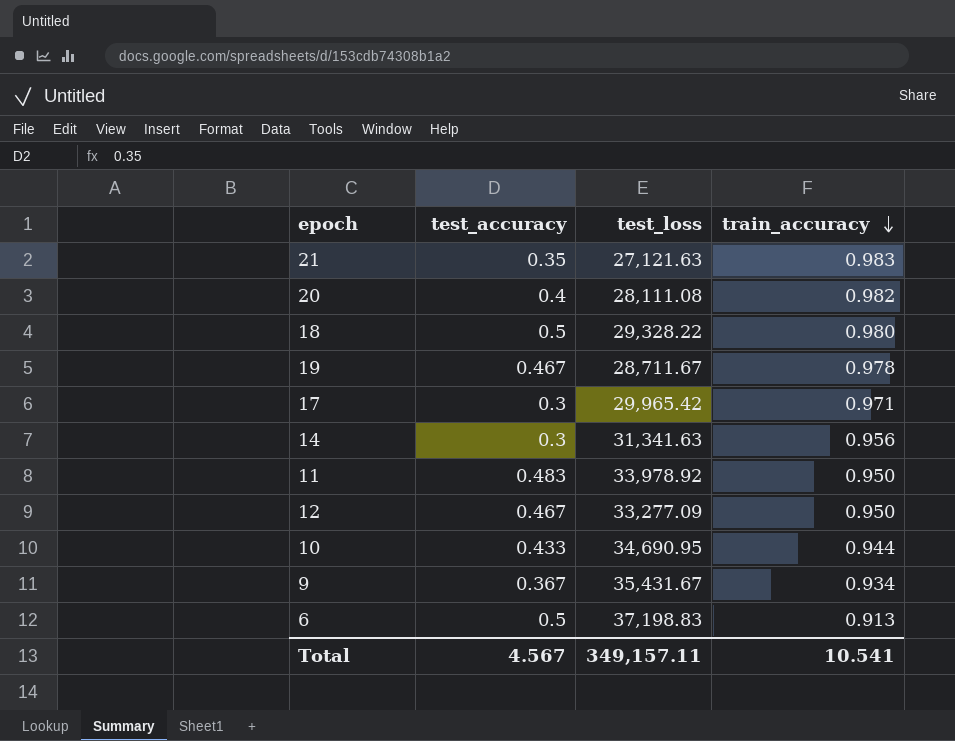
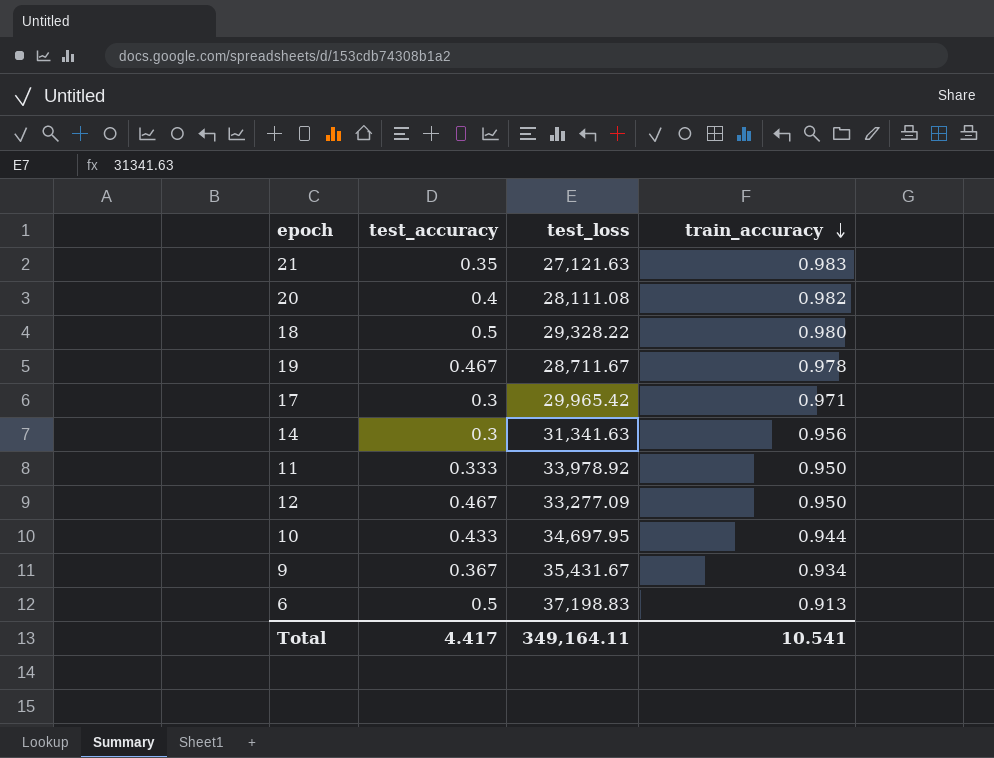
11 | test_accuracy: 0.483 -> 0.333
10 | test_loss: 34,690.95 -> 34,697.95
Total | test_accuracy: 4.567 -> 4.417
Total | test_loss: 349,157.11 -> 349,164.11

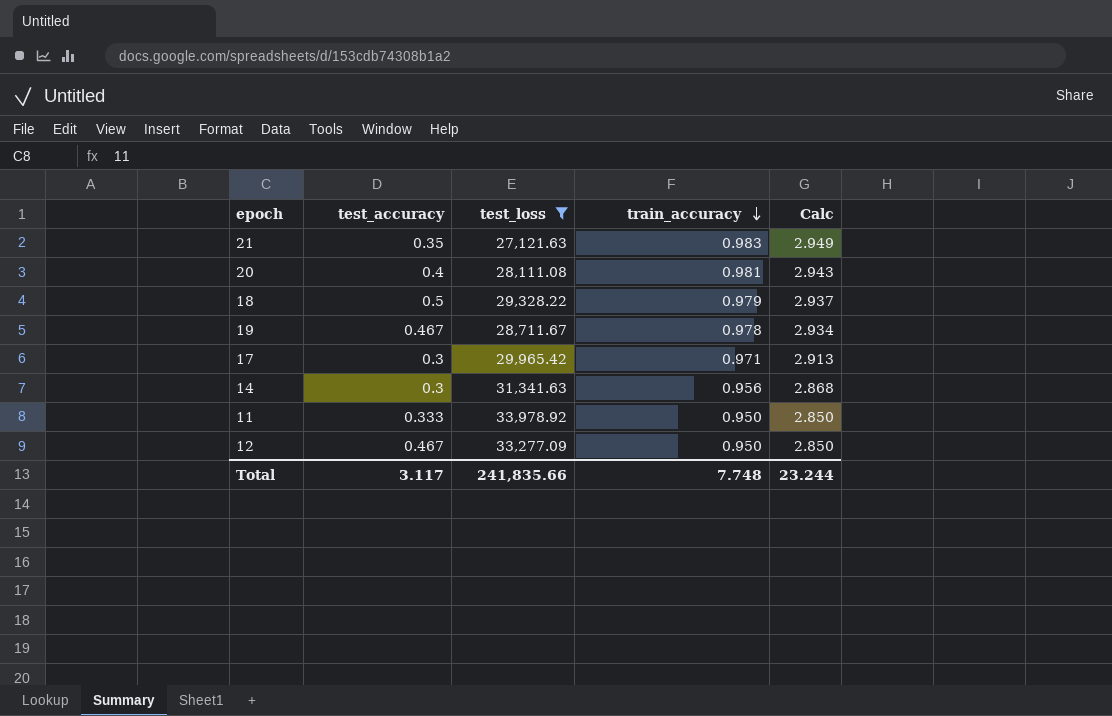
filter: none -> test_loss <= 33,978.92
column Calc | formula: none -> [train_accuracy] * 3
20 | train_accuracy: 0.982 -> 0.981
18 | train_accuracy: 0.980 -> 0.979
Total | test_accuracy: 4.417 -> 3.117
Total | test_loss: 349,164.11 -> 241,835.66
Total | train_accuracy: 10.541 -> 7.748

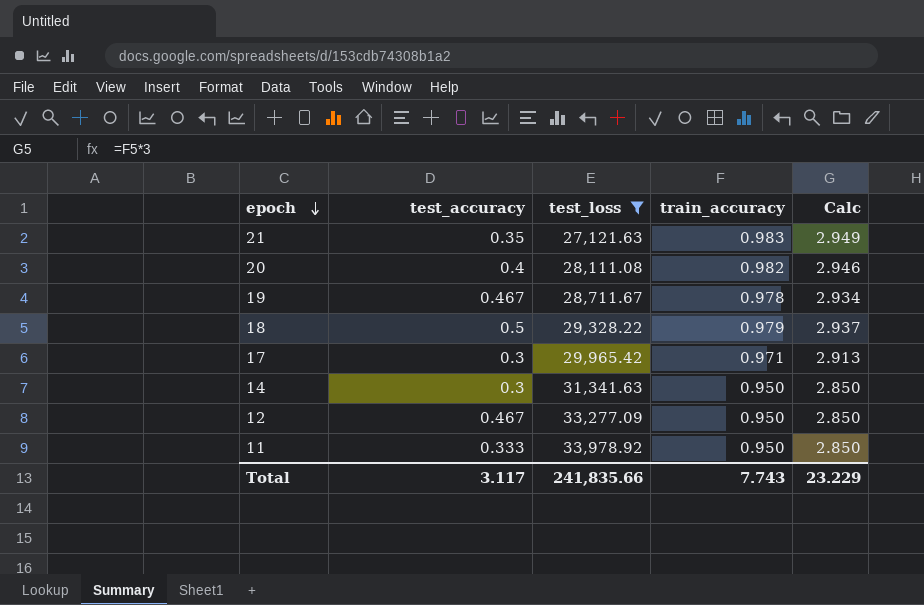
row order: train_accuracy descending -> epoch descending
20 | train_accuracy: 0.981 -> 0.982
20 | Calc: 2.943 -> 2.946
14 | train_accuracy: 0.956 -> 0.950
14 | Calc: 2.868 -> 2.850
Total | train_accuracy: 7.748 -> 7.743
Total | Calc: 23.244 -> 23.229

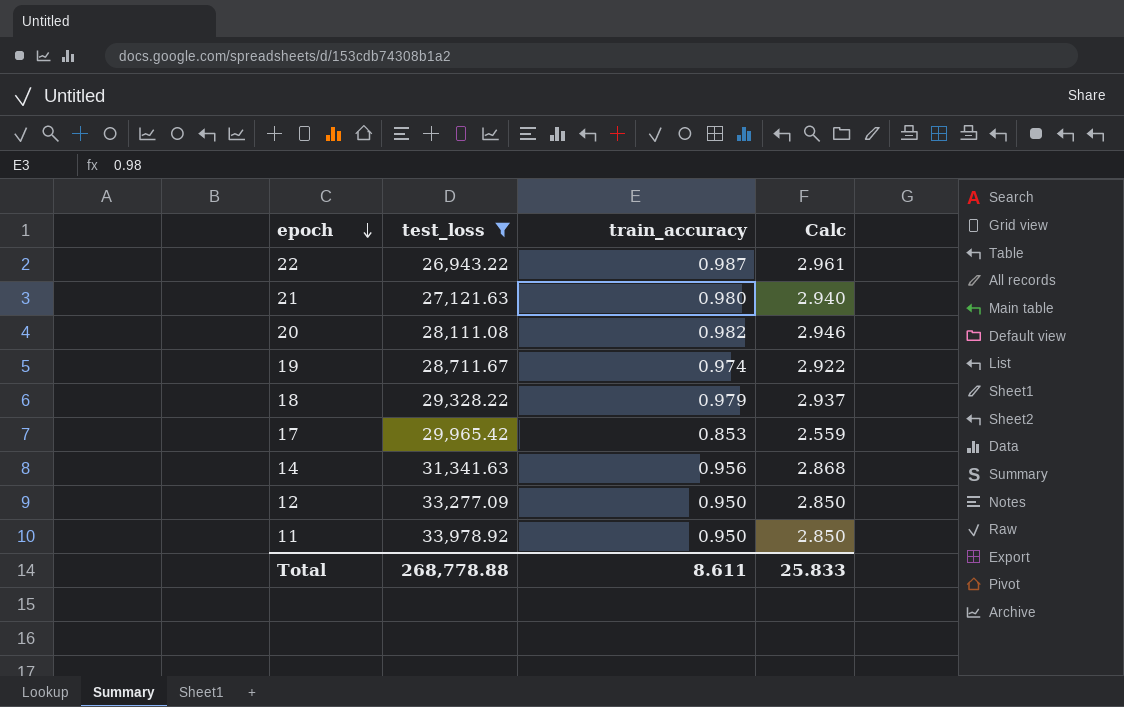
column test_accuracy | position: 2 -> none
row 22: none -> 26,943.22 | 0.987 | 2.961
21 | train_accuracy: 0.983 -> 0.980
21 | Calc: 2.949 -> 2.940
19 | train_accuracy: 0.978 -> 0.974
19 | Calc: 2.934 -> 2.922
17 | train_accuracy: 0.971 -> 0.853
17 | Calc: 2.913 -> 2.559
14 | train_accuracy: 0.950 -> 0.956
14 | Calc: 2.850 -> 2.868
Total | test_loss: 241,835.66 -> 268,778.88
Total | train_accuracy: 7.743 -> 8.611
Total | Calc: 23.229 -> 25.833

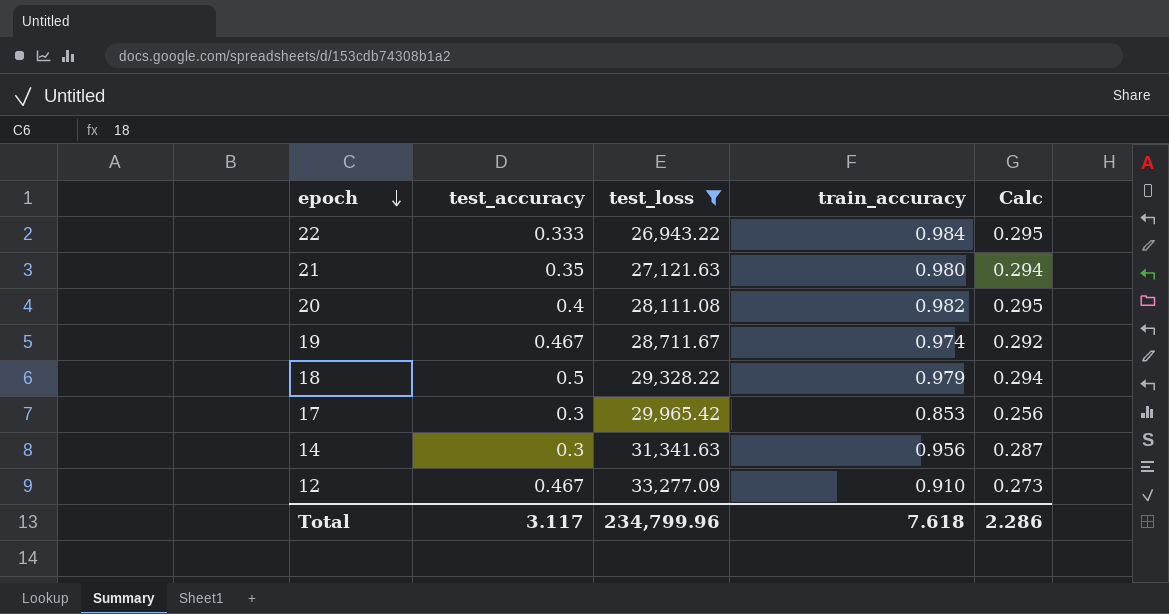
column test_accuracy | position: none -> 2
column Calc | formula: [train_accuracy] * 3 -> [train_accuracy] * 0.3
row 11: 33,978.92 | 0.950 | 2.850 -> none
22 | train_accuracy: 0.987 -> 0.984
12 | train_accuracy: 0.950 -> 0.910
Total | test_loss: 268,778.88 -> 234,799.96
Total | train_accuracy: 8.611 -> 7.618
Total | Calc: 25.833 -> 2.286

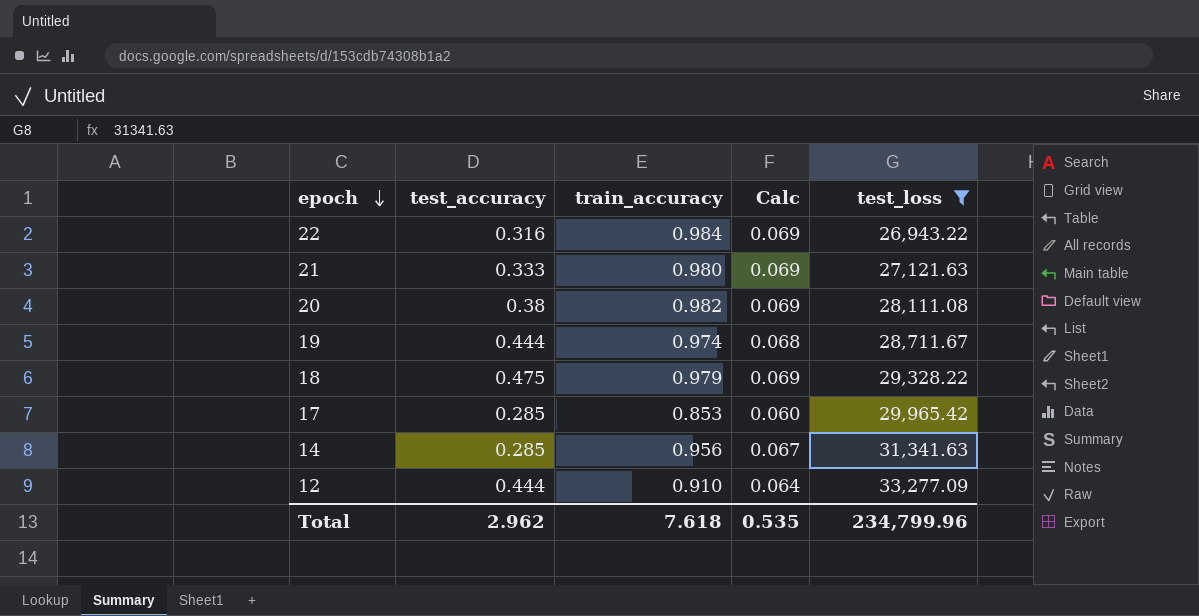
column Calc | formula: [train_accuracy] * 0.3 -> [train_accuracy] * 0.07
column test_loss | position: 3 -> 5
22 | test_accuracy: 0.333 -> 0.316
21 | test_accuracy: 0.35 -> 0.333
20 | test_accuracy: 0.4 -> 0.38
19 | test_accuracy: 0.467 -> 0.444
18 | test_accuracy: 0.5 -> 0.475
17 | test_accuracy: 0.3 -> 0.285
14 | test_accuracy: 0.3 -> 0.285
12 | test_accuracy: 0.467 -> 0.444
Total | test_accuracy: 3.117 -> 2.962
Total | Calc: 2.286 -> 0.535

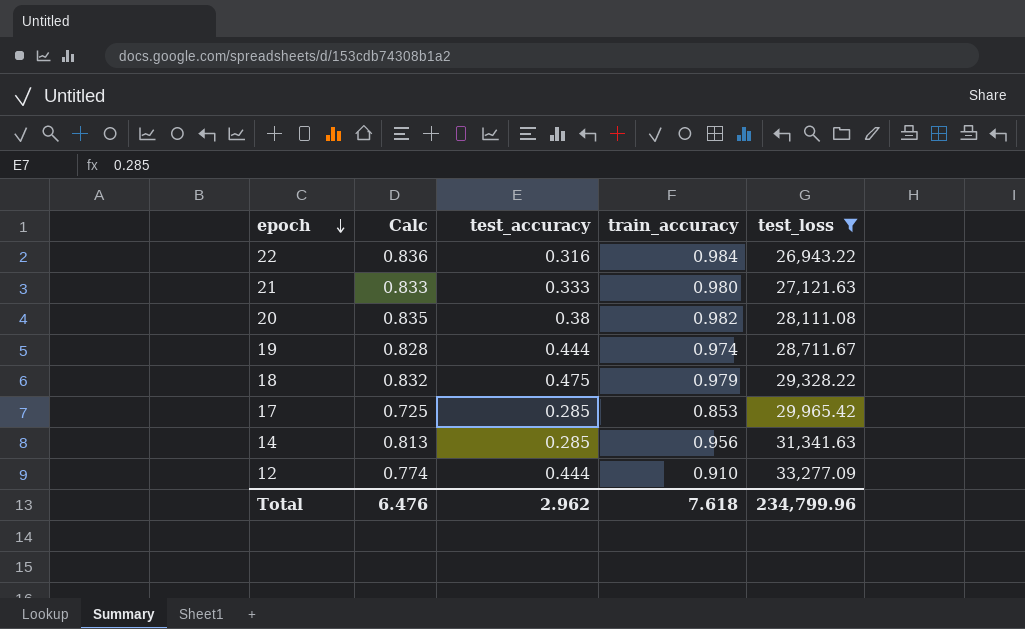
column Calc | formula: [train_accuracy] * 0.07 -> [train_accuracy] * 0.85
column Calc | position: 4 -> 2
Total | Calc: 0.535 -> 6.476

